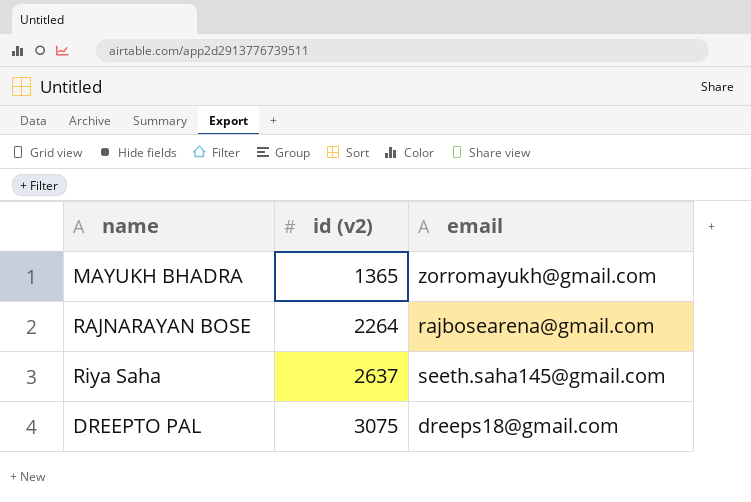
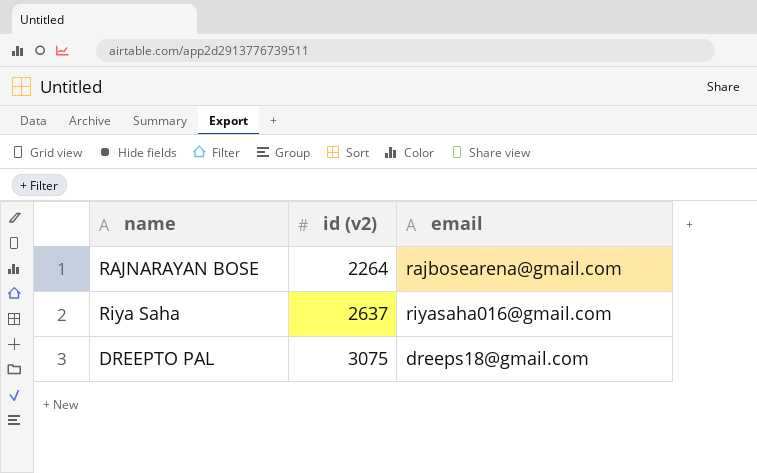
row MAYUKH BHADRA: 1365 | zorromayukh@gmail.com -> none
Riya Saha | email: seeth.saha145@gmail.com -> riyasaha016@gmail.com

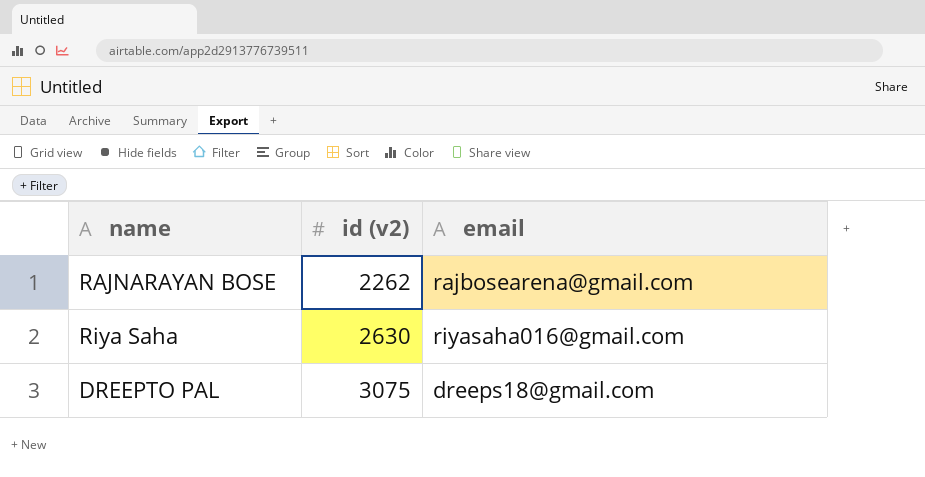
RAJNARAYAN BOSE | id (v2): 2264 -> 2262
Riya Saha | id (v2): 2637 -> 2630

